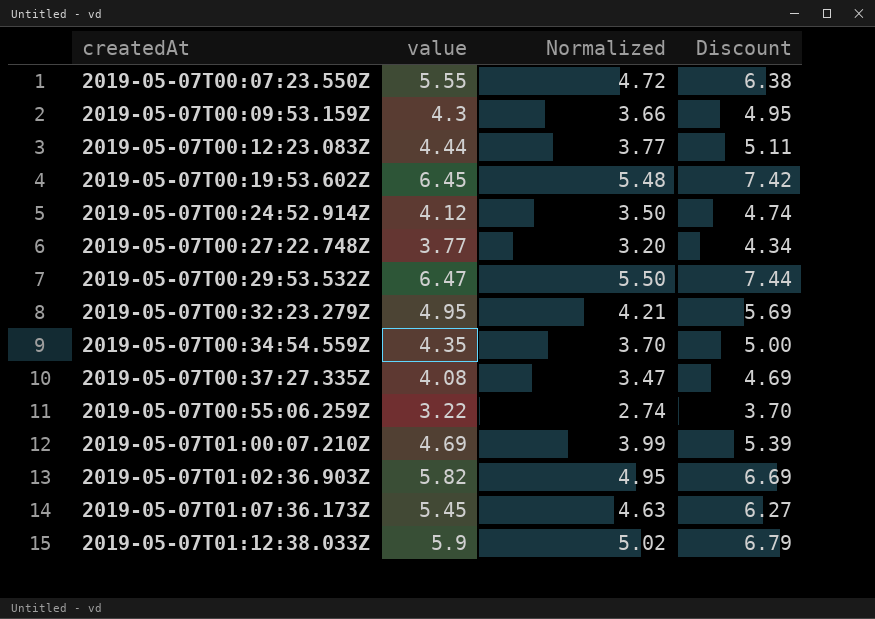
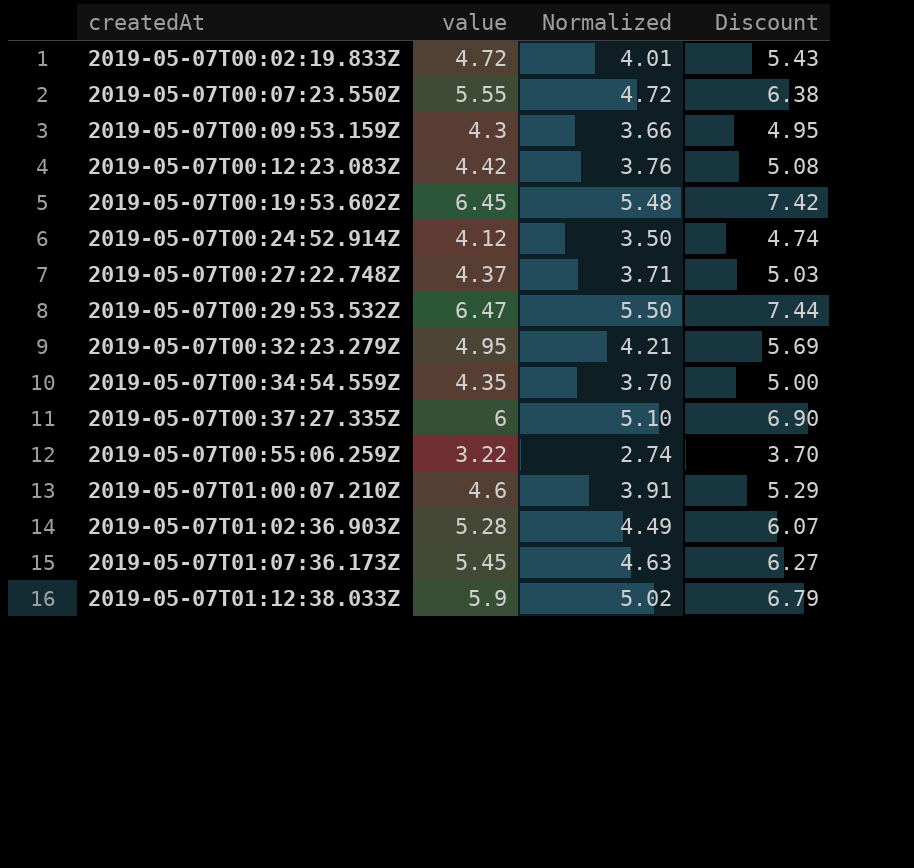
row 2019-05-07T00:02:19.833Z: none -> 4.72 | 4.01 | 5.43
2019-05-07T00:12:23.083Z | value: 4.44 -> 4.42
2019-05-07T00:12:23.083Z | Normalized: 3.77 -> 3.76
2019-05-07T00:12:23.083Z | Discount: 5.11 -> 5.08
2019-05-07T00:27:22.748Z | value: 3.77 -> 4.37
2019-05-07T00:27:22.748Z | Normalized: 3.20 -> 3.71
2019-05-07T00:27:22.748Z | Discount: 4.34 -> 5.03
2019-05-07T00:37:27.335Z | value: 4.08 -> 6
2019-05-07T00:37:27.335Z | Normalized: 3.47 -> 5.10
2019-05-07T00:37:27.335Z | Discount: 4.69 -> 6.90
2019-05-07T01:00:07.210Z | value: 4.69 -> 4.6
2019-05-07T01:00:07.210Z | Normalized: 3.99 -> 3.91
2019-05-07T01:00:07.210Z | Discount: 5.39 -> 5.29
2019-05-07T01:02:36.903Z | value: 5.82 -> 5.28
2019-05-07T01:02:36.903Z | Normalized: 4.95 -> 4.49
2019-05-07T01:02:36.903Z | Discount: 6.69 -> 6.07

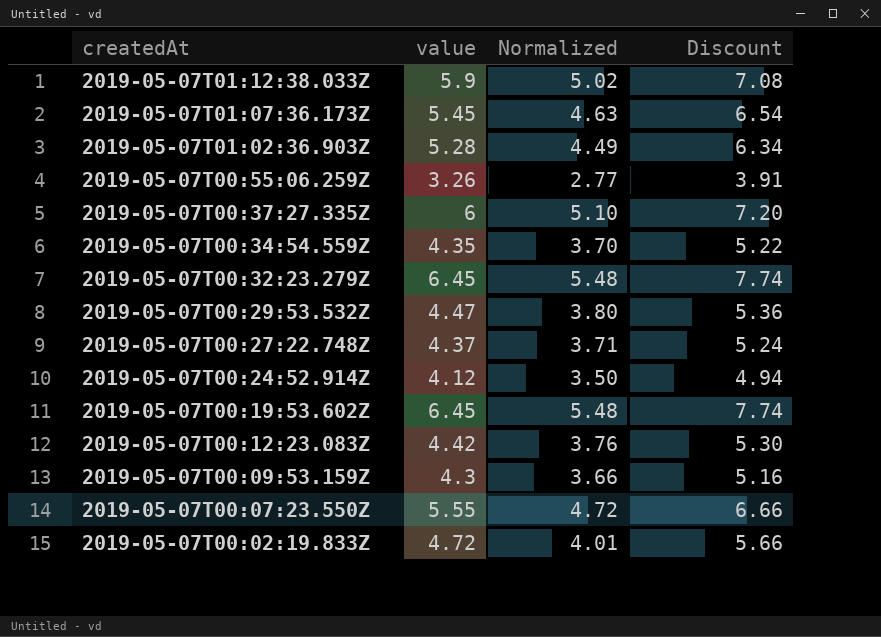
row order: createdAt ascending -> createdAt descending
column Discount | formula: [value] * 1.15 -> [value] * 1.2
row 2019-05-07T01:00:07.210Z: 4.6 | 3.91 | 5.29 -> none
2019-05-07T00:55:06.259Z | value: 3.22 -> 3.26
2019-05-07T00:55:06.259Z | Normalized: 2.74 -> 2.77
2019-05-07T00:32:23.279Z | value: 4.95 -> 6.45
2019-05-07T00:32:23.279Z | Normalized: 4.21 -> 5.48
2019-05-07T00:29:53.532Z | value: 6.47 -> 4.47
2019-05-07T00:29:53.532Z | Normalized: 5.50 -> 3.80

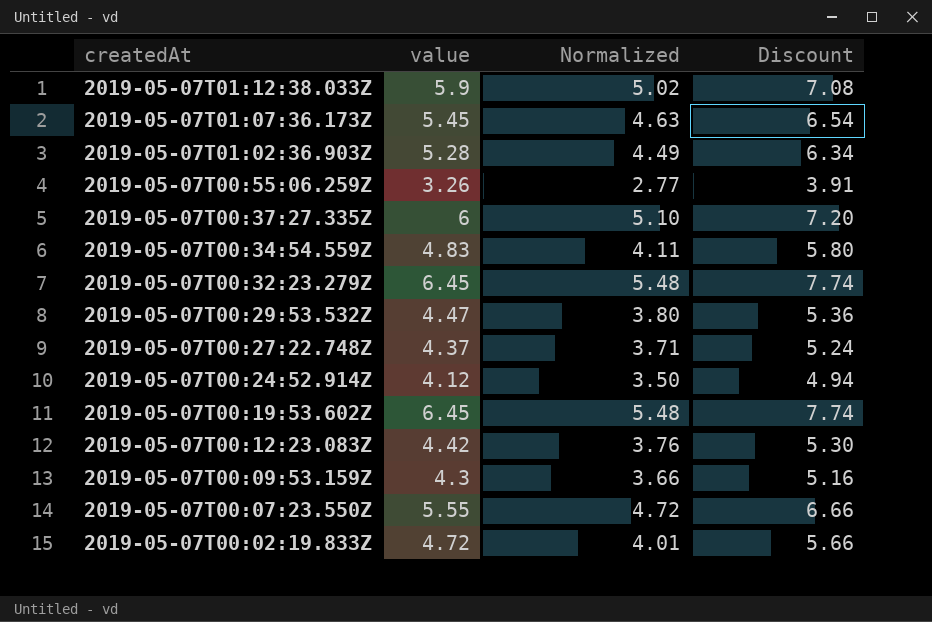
2019-05-07T00:34:54.559Z | value: 4.35 -> 4.83
2019-05-07T00:34:54.559Z | Normalized: 3.70 -> 4.11
2019-05-07T00:34:54.559Z | Discount: 5.22 -> 5.80

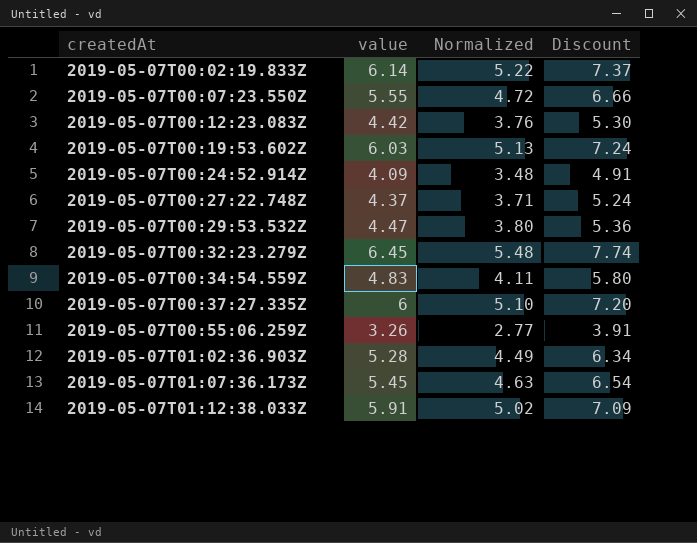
row order: createdAt descending -> createdAt ascending
row 2019-05-07T00:09:53.159Z: 4.3 | 3.66 | 5.16 -> none
2019-05-07T00:02:19.833Z | value: 4.72 -> 6.14
2019-05-07T00:02:19.833Z | Normalized: 4.01 -> 5.22
2019-05-07T00:02:19.833Z | Discount: 5.66 -> 7.37
2019-05-07T00:19:53.602Z | value: 6.45 -> 6.03
2019-05-07T00:19:53.602Z | Normalized: 5.48 -> 5.13
2019-05-07T00:19:53.602Z | Discount: 7.74 -> 7.24
2019-05-07T00:24:52.914Z | value: 4.12 -> 4.09
2019-05-07T00:24:52.914Z | Normalized: 3.50 -> 3.48
2019-05-07T00:24:52.914Z | Discount: 4.94 -> 4.91
2019-05-07T01:12:38.033Z | value: 5.9 -> 5.91
2019-05-07T01:12:38.033Z | Discount: 7.08 -> 7.09

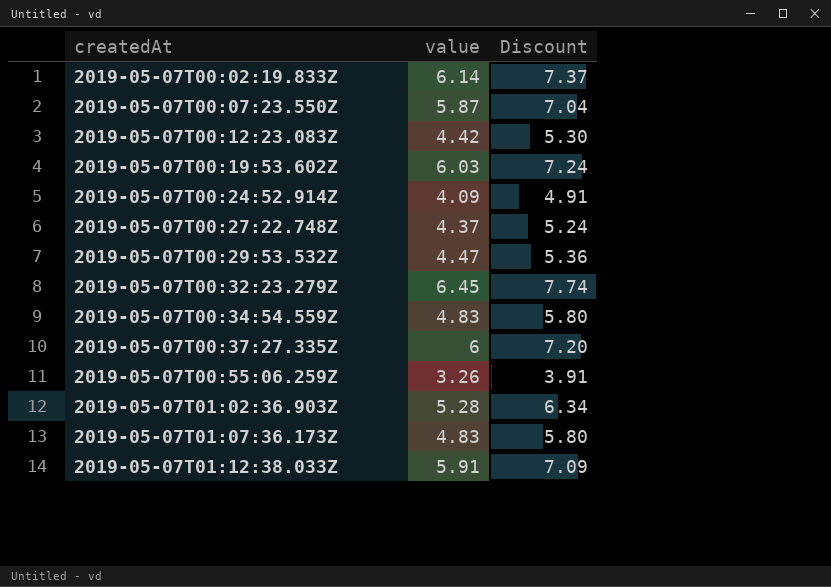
column Normalized | formula: [value] * 0.85 -> none
2019-05-07T00:07:23.550Z | value: 5.55 -> 5.87
2019-05-07T00:07:23.550Z | Discount: 6.66 -> 7.04
2019-05-07T01:07:36.173Z | value: 5.45 -> 4.83
2019-05-07T01:07:36.173Z | Discount: 6.54 -> 5.80

